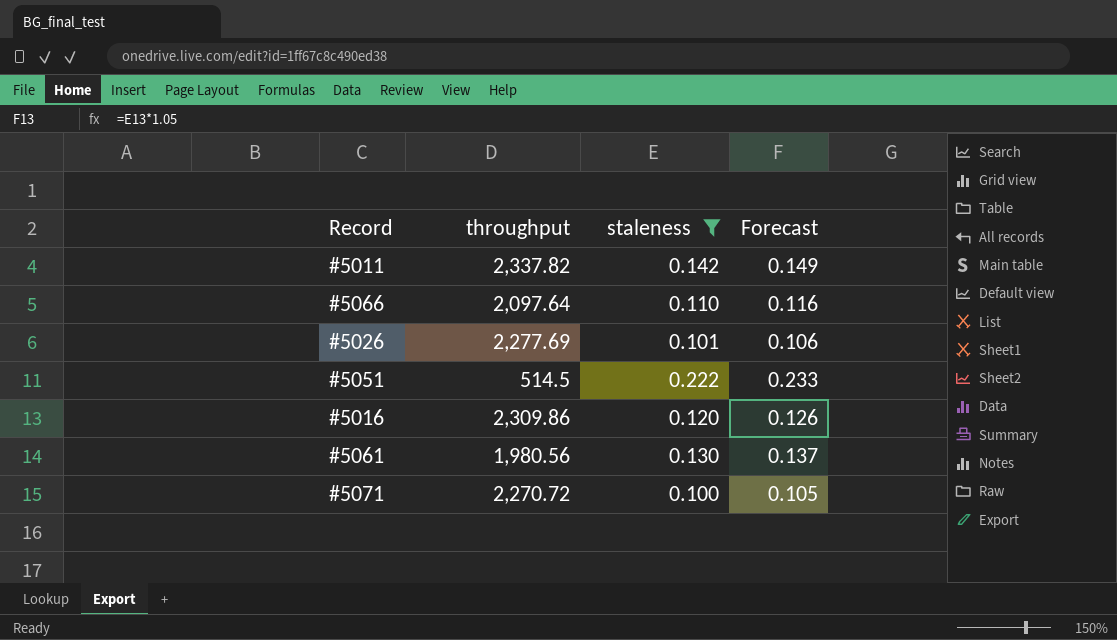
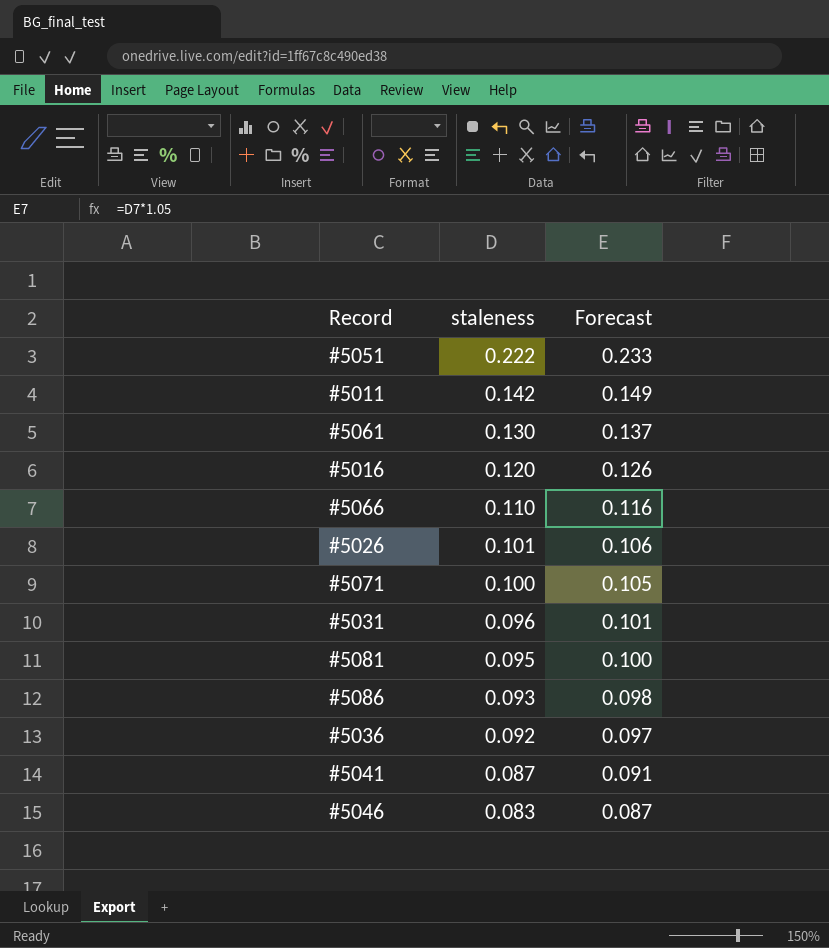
filter: staleness >= 0.100 -> none
row order: none -> staleness descending
column throughput | position: 2 -> none

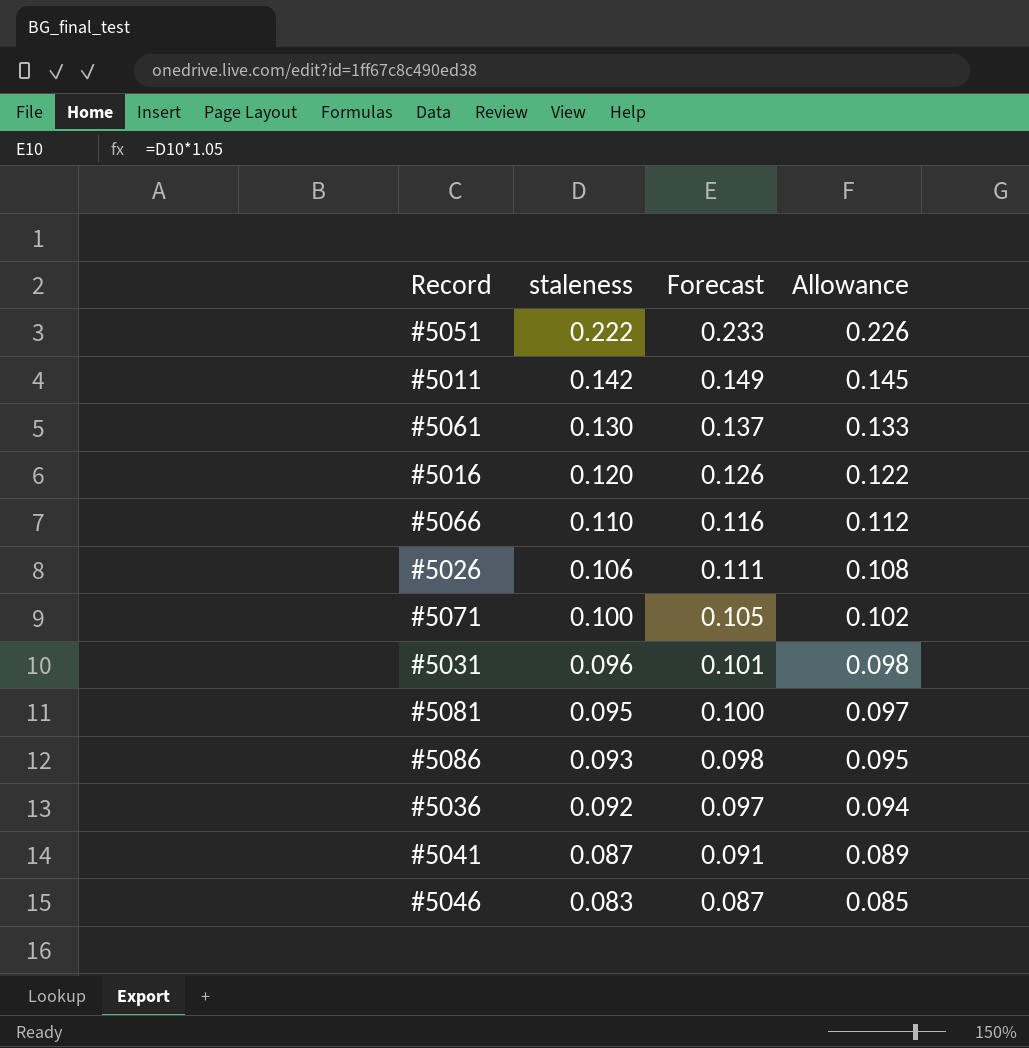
column Allowance | formula: none -> [staleness] * 1.02
#5026 | staleness: 0.101 -> 0.106
#5026 | Forecast: 0.106 -> 0.111

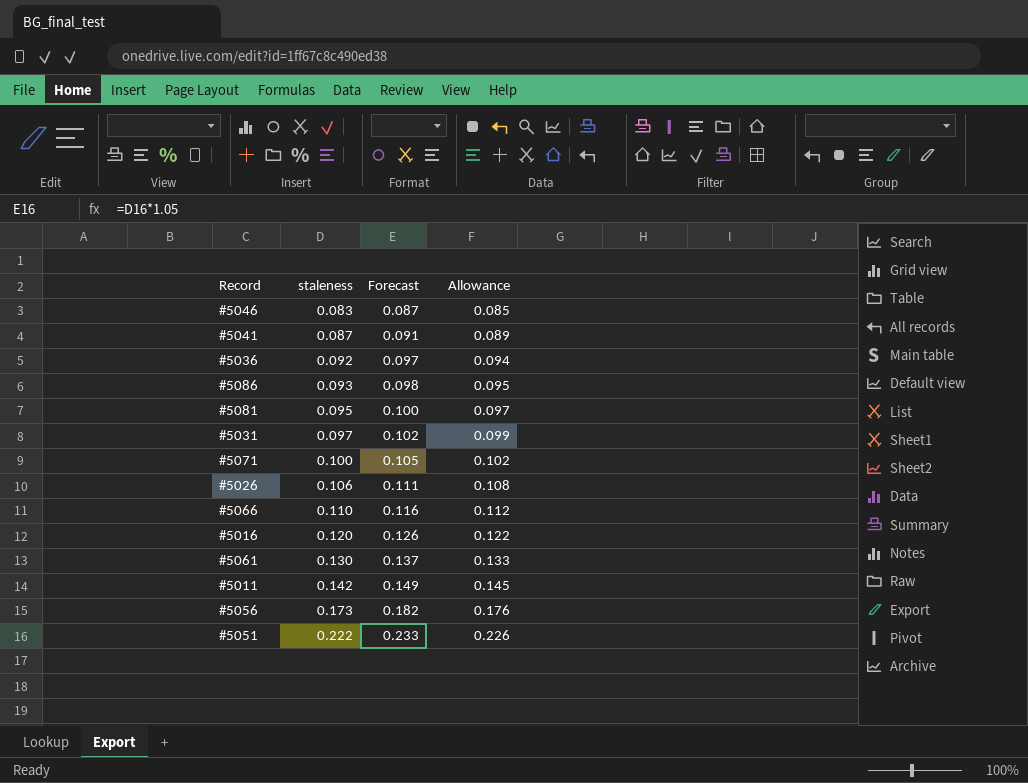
row order: staleness descending -> staleness ascending
#5031 | staleness: 0.096 -> 0.097
#5031 | Forecast: 0.101 -> 0.102
#5031 | Allowance: 0.098 -> 0.099
row #5056: none -> 0.173 | 0.182 | 0.176

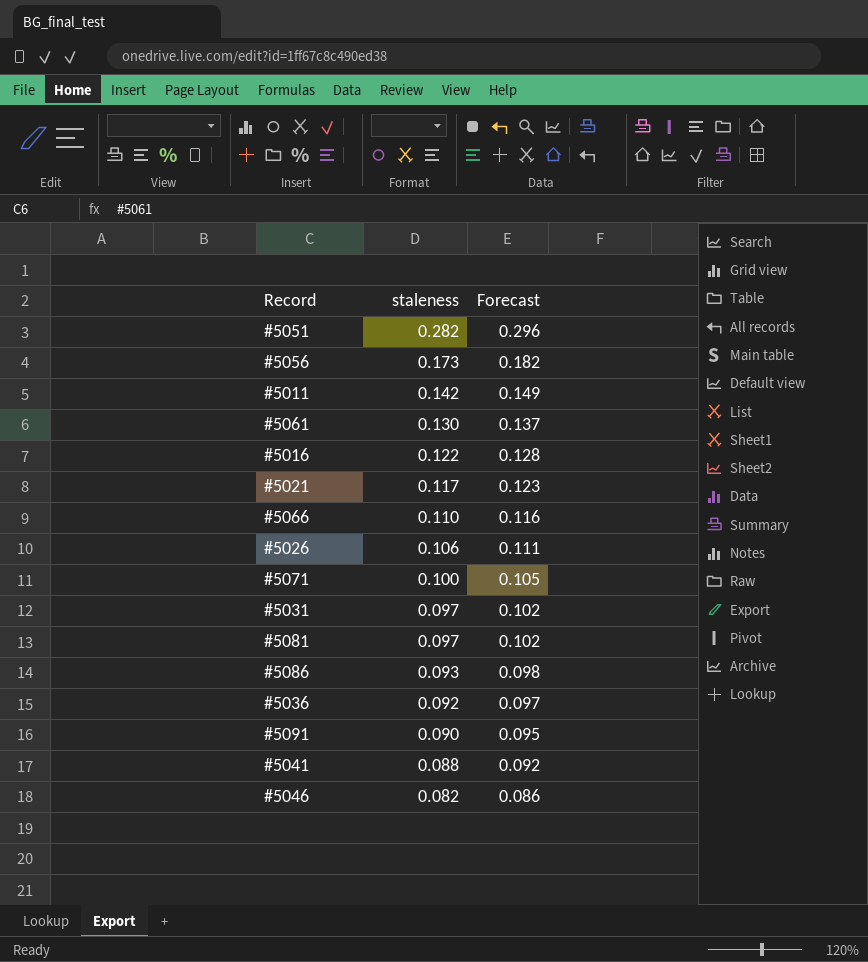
row order: staleness ascending -> staleness descending
column Allowance | formula: [staleness] * 1.02 -> none
#5051 | staleness: 0.222 -> 0.282
#5051 | Forecast: 0.233 -> 0.296
#5016 | staleness: 0.120 -> 0.122
#5016 | Forecast: 0.126 -> 0.128
row #5021: none -> 0.117 | 0.123
#5081 | staleness: 0.095 -> 0.097
#5081 | Forecast: 0.100 -> 0.102
row #5091: none -> 0.090 | 0.095
#5041 | staleness: 0.087 -> 0.088
#5041 | Forecast: 0.091 -> 0.092
#5046 | staleness: 0.083 -> 0.082
#5046 | Forecast: 0.087 -> 0.086

